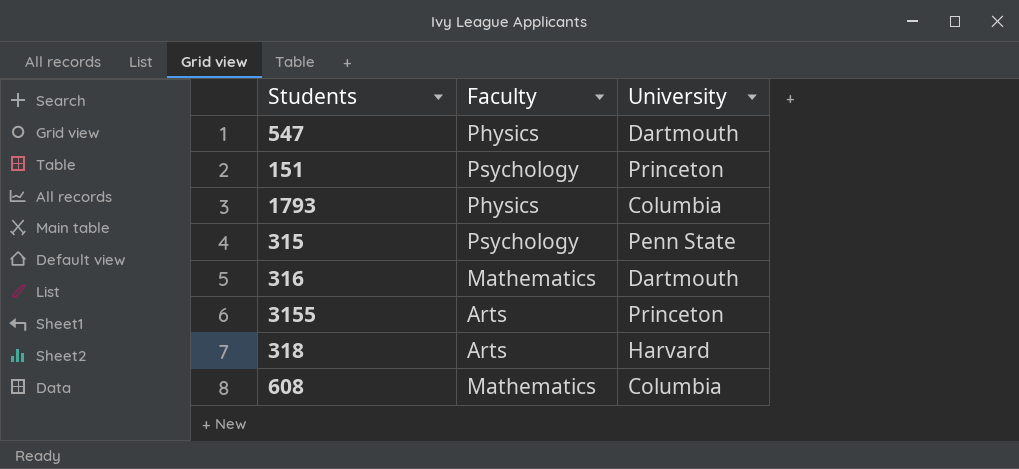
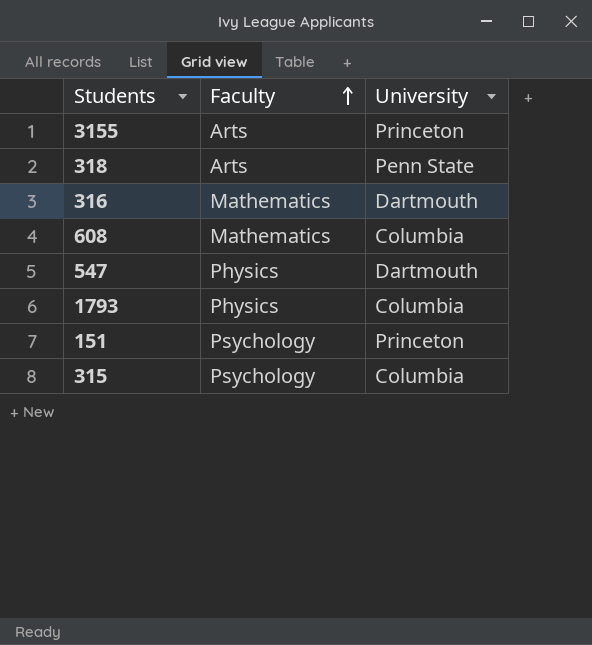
row order: none -> Faculty ascending
318 | University: Harvard -> Penn State
315 | University: Penn State -> Columbia

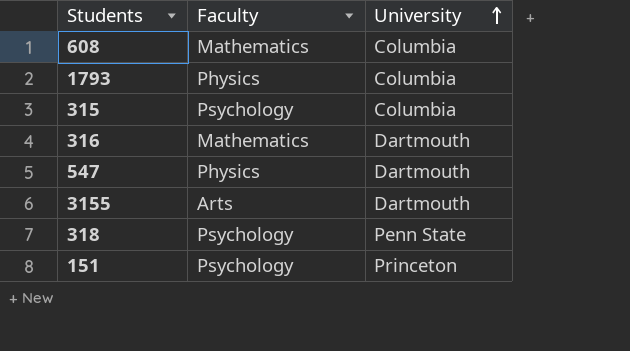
row order: Faculty ascending -> University ascending
3155 | University: Princeton -> Dartmouth
318 | Faculty: Arts -> Psychology

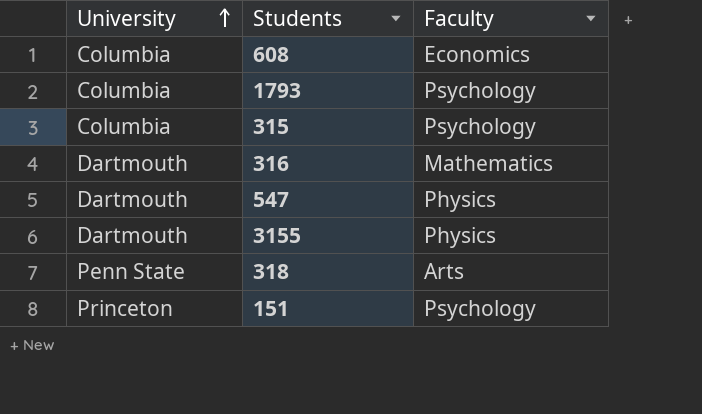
column University | position: 3 -> 1
608 | Faculty: Mathematics -> Economics
1793 | Faculty: Physics -> Psychology
3155 | Faculty: Arts -> Physics
318 | Faculty: Psychology -> Arts

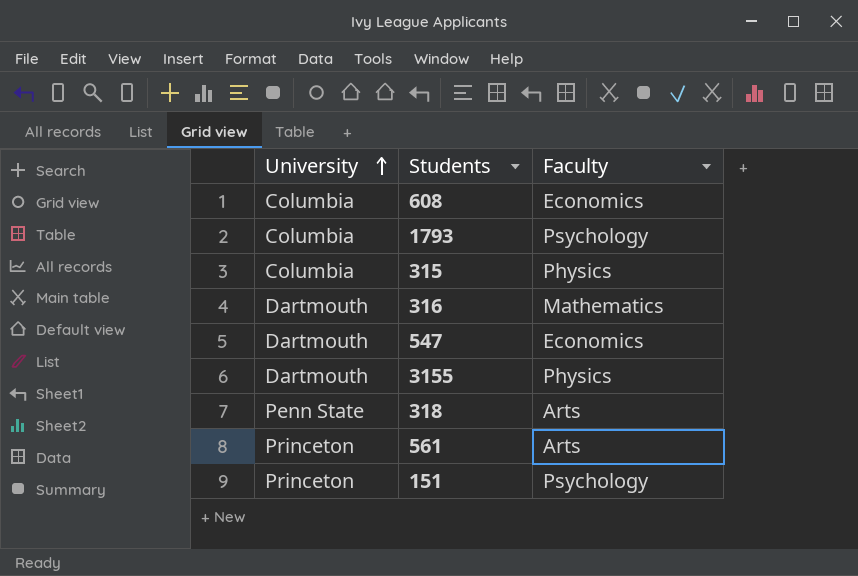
315 | Faculty: Psychology -> Physics
547 | Faculty: Physics -> Economics
row 561: none -> Princeton | Arts

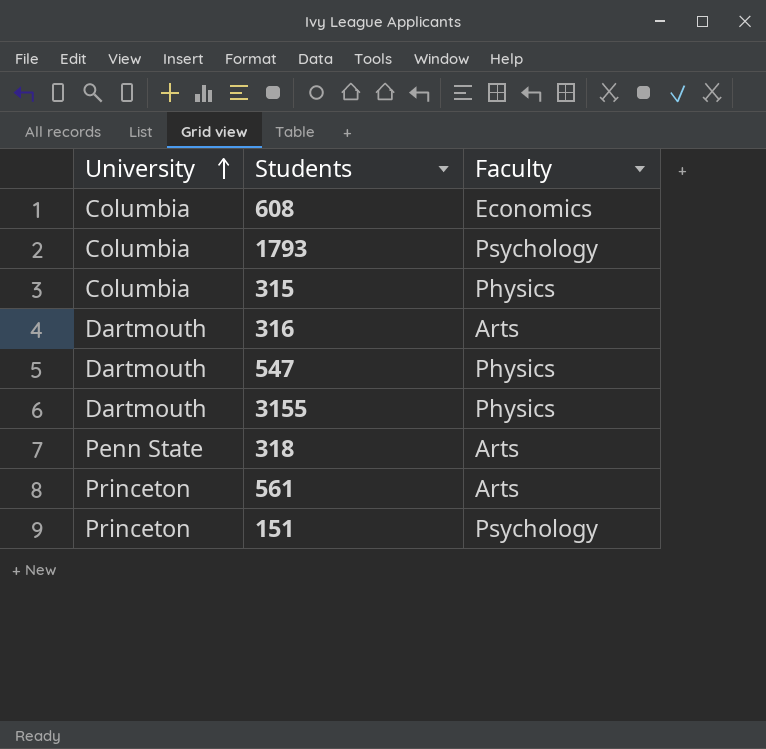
316 | Faculty: Mathematics -> Arts
547 | Faculty: Economics -> Physics

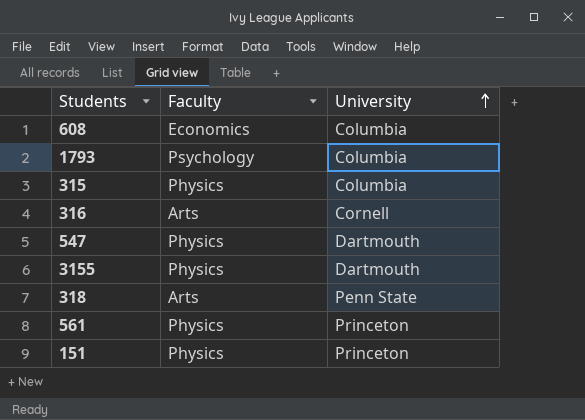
column University | position: 1 -> 3
316 | University: Dartmouth -> Cornell
561 | Faculty: Arts -> Physics
151 | Faculty: Psychology -> Physics

